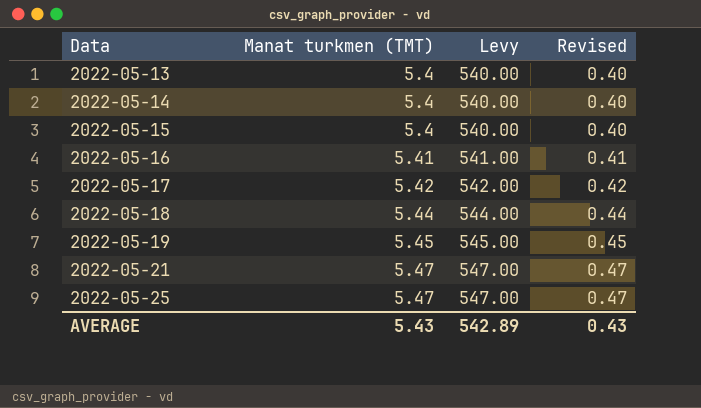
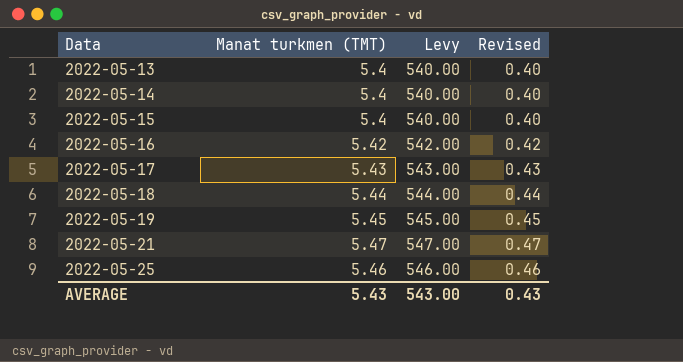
2022-05-16 | Manat turkmen (TMT): 5.41 -> 5.42
2022-05-16 | Levy: 541.00 -> 542.00
2022-05-16 | Revised: 0.41 -> 0.42
2022-05-17 | Manat turkmen (TMT): 5.42 -> 5.43
2022-05-17 | Levy: 542.00 -> 543.00
2022-05-17 | Revised: 0.42 -> 0.43
2022-05-25 | Manat turkmen (TMT): 5.47 -> 5.46
2022-05-25 | Levy: 547.00 -> 546.00
2022-05-25 | Revised: 0.47 -> 0.46
AVERAGE | Levy: 542.89 -> 543.00

